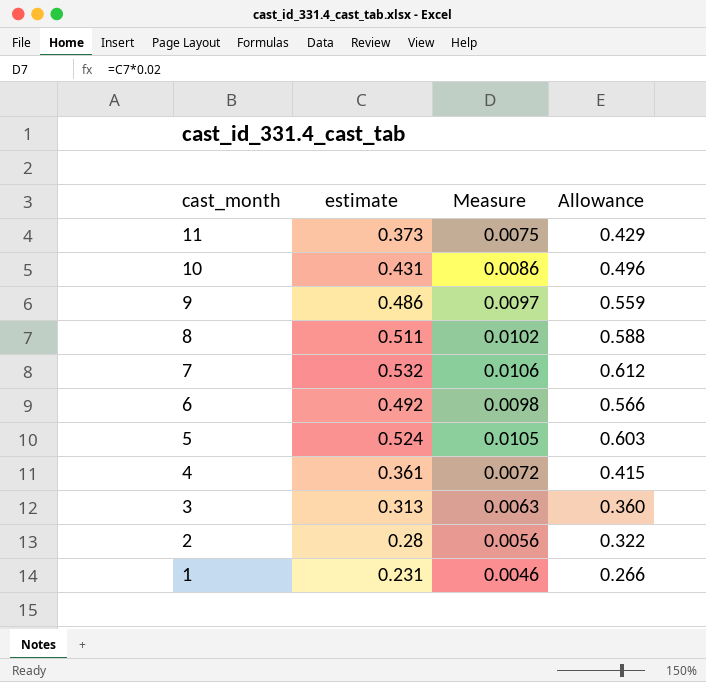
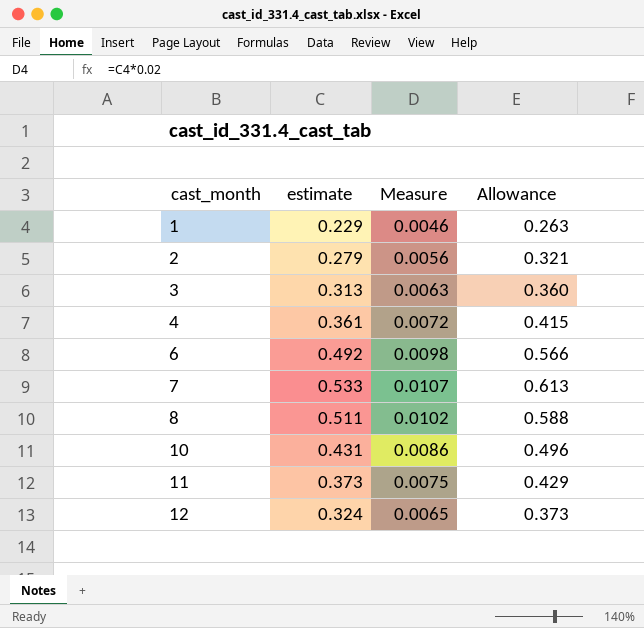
row order: cast_month descending -> cast_month ascending
row 9: 0.486 | 0.0097 | 0.559 -> none
row 5: 0.524 | 0.0105 | 0.603 -> none
1 | estimate: 0.231 -> 0.229
1 | Allowance: 0.266 -> 0.263
2 | estimate: 0.28 -> 0.279
2 | Allowance: 0.322 -> 0.321
7 | estimate: 0.532 -> 0.533
7 | Measure: 0.0106 -> 0.0107
7 | Allowance: 0.612 -> 0.613
row 12: none -> 0.324 | 0.0065 | 0.373

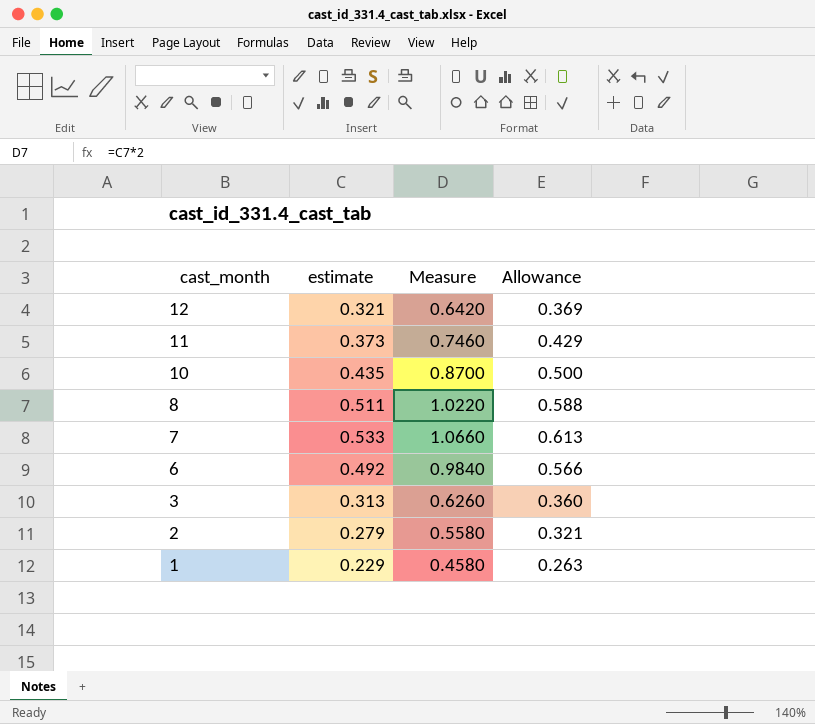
row order: cast_month ascending -> cast_month descending
column Measure | formula: [estimate] * 0.02 -> [estimate] * 2
row 4: 0.361 | 0.0072 | 0.415 -> none
12 | estimate: 0.324 -> 0.321
12 | Allowance: 0.373 -> 0.369
10 | estimate: 0.431 -> 0.435
10 | Allowance: 0.496 -> 0.500

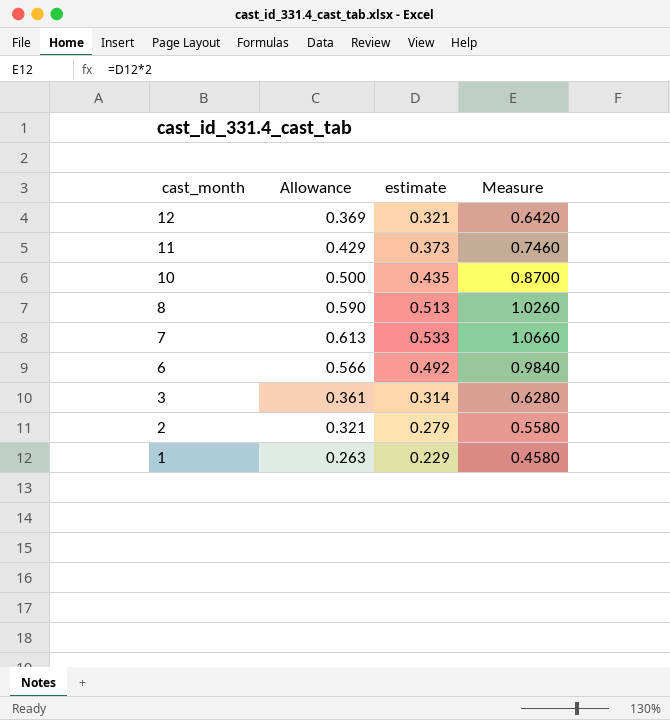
column Allowance | position: 4 -> 2
8 | Allowance: 0.588 -> 0.590
8 | estimate: 0.511 -> 0.513
8 | Measure: 1.0220 -> 1.0260
3 | Allowance: 0.360 -> 0.361
3 | estimate: 0.313 -> 0.314
3 | Measure: 0.6260 -> 0.6280

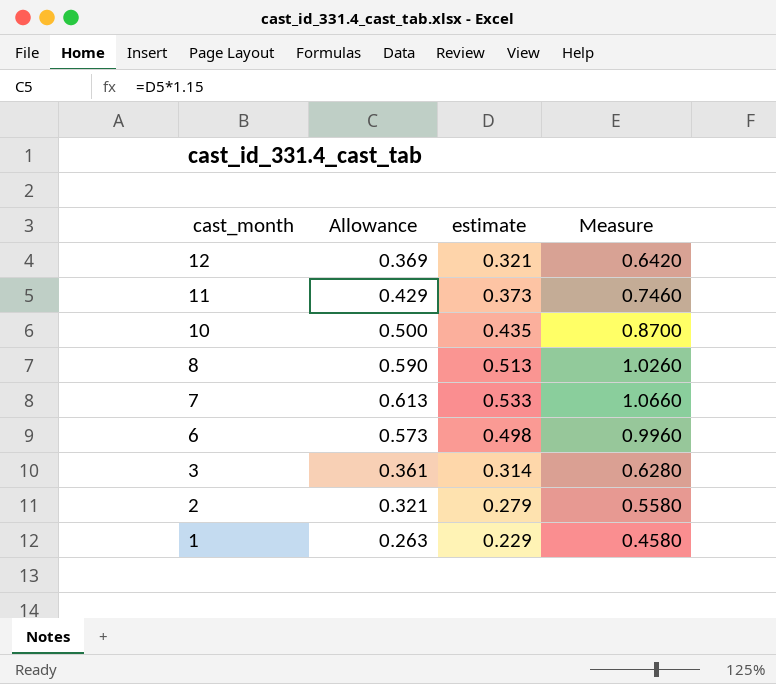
6 | Allowance: 0.566 -> 0.573
6 | estimate: 0.492 -> 0.498
6 | Measure: 0.9840 -> 0.9960

